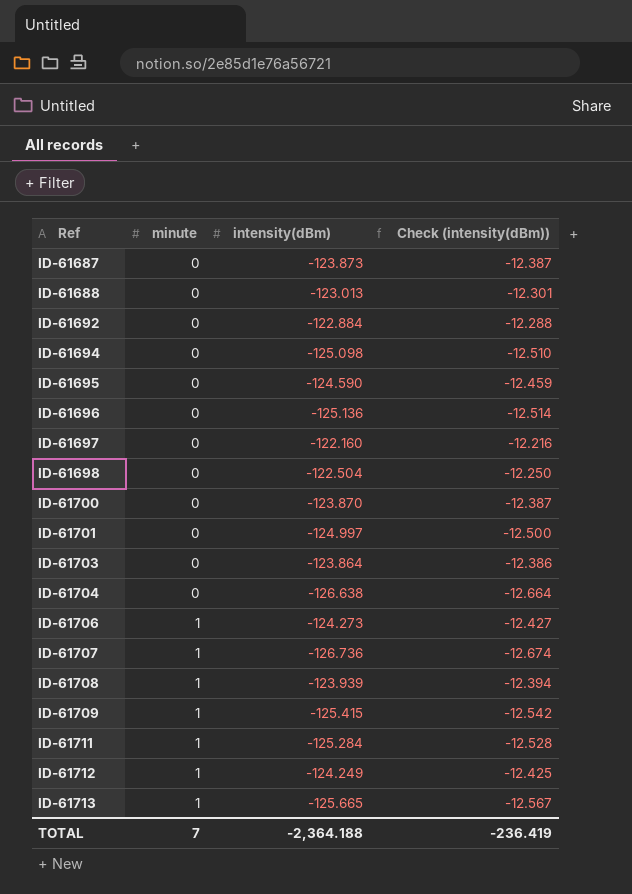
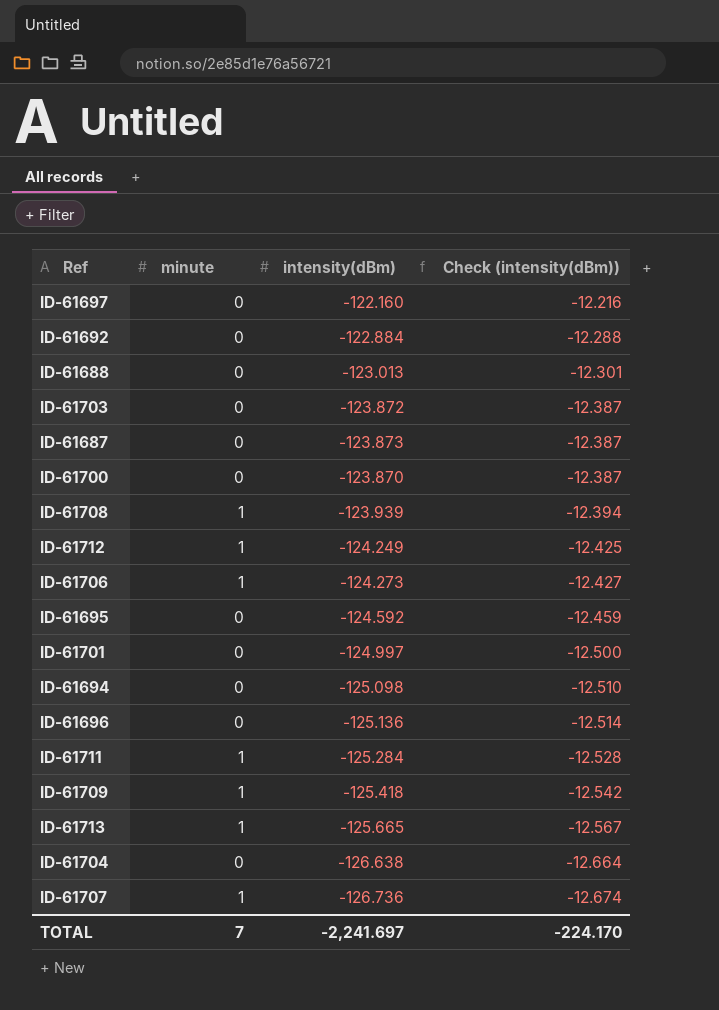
row order: Ref ascending -> Check (intensity(dBm)) descending
row ID-61698: 0 | -122.504 | -12.250 -> none
ID-61703 | intensity(dBm): -123.864 -> -123.872
ID-61703 | Check (intensity(dBm)): -12.386 -> -12.387
ID-61695 | intensity(dBm): -124.590 -> -124.592
ID-61709 | intensity(dBm): -125.415 -> -125.418
TOTAL | intensity(dBm): -2,364.188 -> -2,241.697
TOTAL | Check (intensity(dBm)): -236.419 -> -224.170

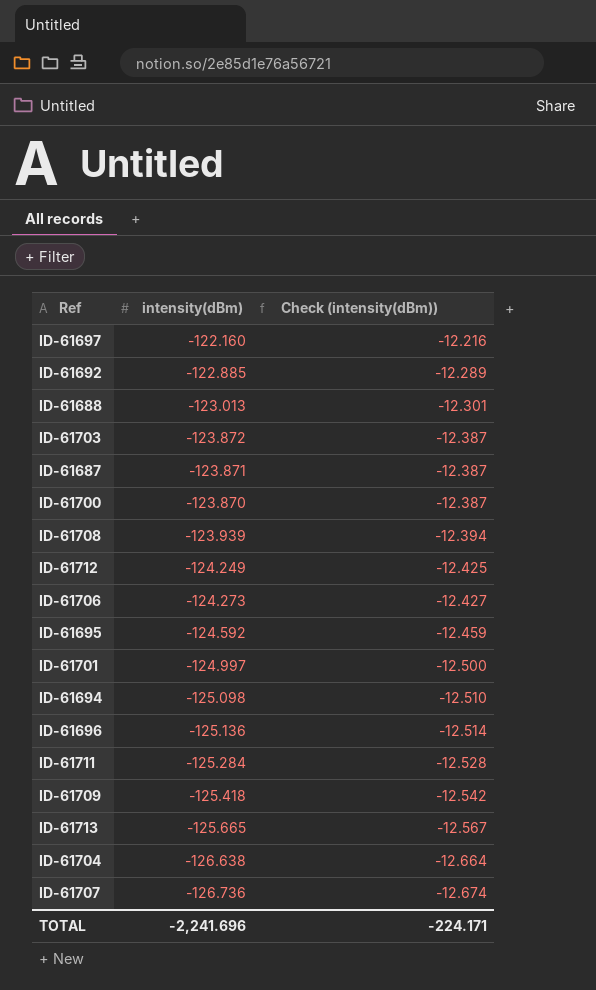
column minute | position: 2 -> none
ID-61692 | intensity(dBm): -122.884 -> -122.885
ID-61692 | Check (intensity(dBm)): -12.288 -> -12.289
ID-61687 | intensity(dBm): -123.873 -> -123.871
TOTAL | intensity(dBm): -2,241.697 -> -2,241.696
TOTAL | Check (intensity(dBm)): -224.170 -> -224.171

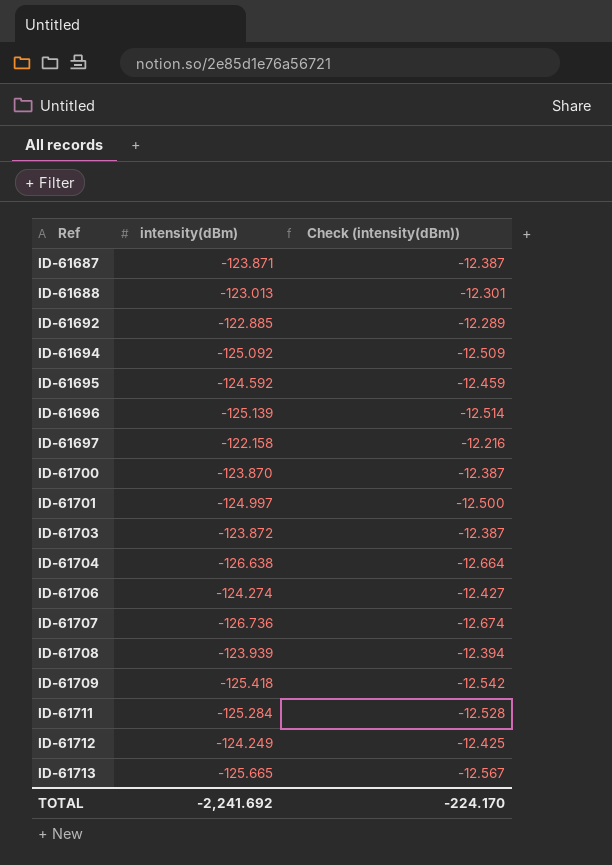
row order: Check (intensity(dBm)) descending -> Ref ascending
ID-61694 | intensity(dBm): -125.098 -> -125.092
ID-61694 | Check (intensity(dBm)): -12.510 -> -12.509
ID-61696 | intensity(dBm): -125.136 -> -125.139
ID-61697 | intensity(dBm): -122.160 -> -122.158
ID-61706 | intensity(dBm): -124.273 -> -124.274
TOTAL | intensity(dBm): -2,241.696 -> -2,241.692
TOTAL | Check (intensity(dBm)): -224.171 -> -224.170

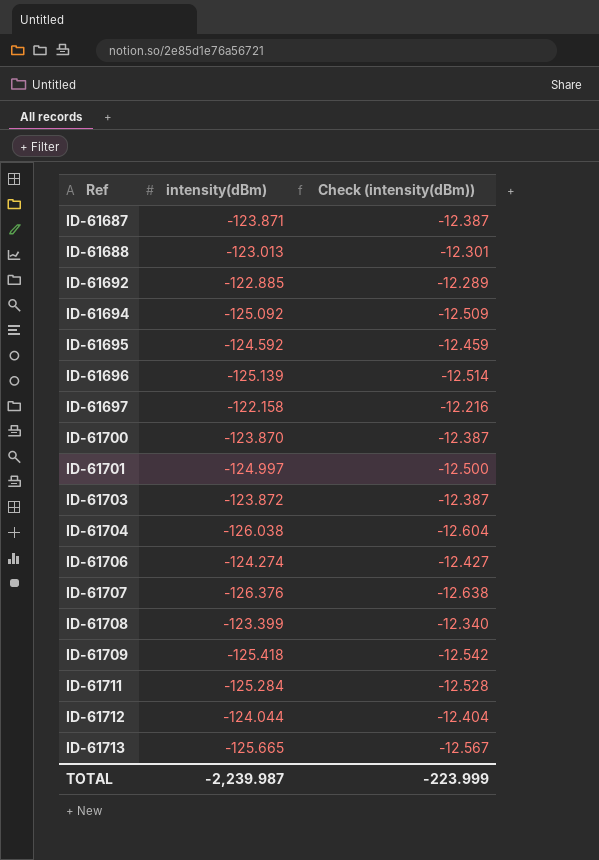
ID-61704 | intensity(dBm): -126.638 -> -126.038
ID-61704 | Check (intensity(dBm)): -12.664 -> -12.604
ID-61707 | intensity(dBm): -126.736 -> -126.376
ID-61707 | Check (intensity(dBm)): -12.674 -> -12.638
ID-61708 | intensity(dBm): -123.939 -> -123.399
ID-61708 | Check (intensity(dBm)): -12.394 -> -12.340
ID-61712 | intensity(dBm): -124.249 -> -124.044
ID-61712 | Check (intensity(dBm)): -12.425 -> -12.404
TOTAL | intensity(dBm): -2,241.692 -> -2,239.987
TOTAL | Check (intensity(dBm)): -224.170 -> -223.999

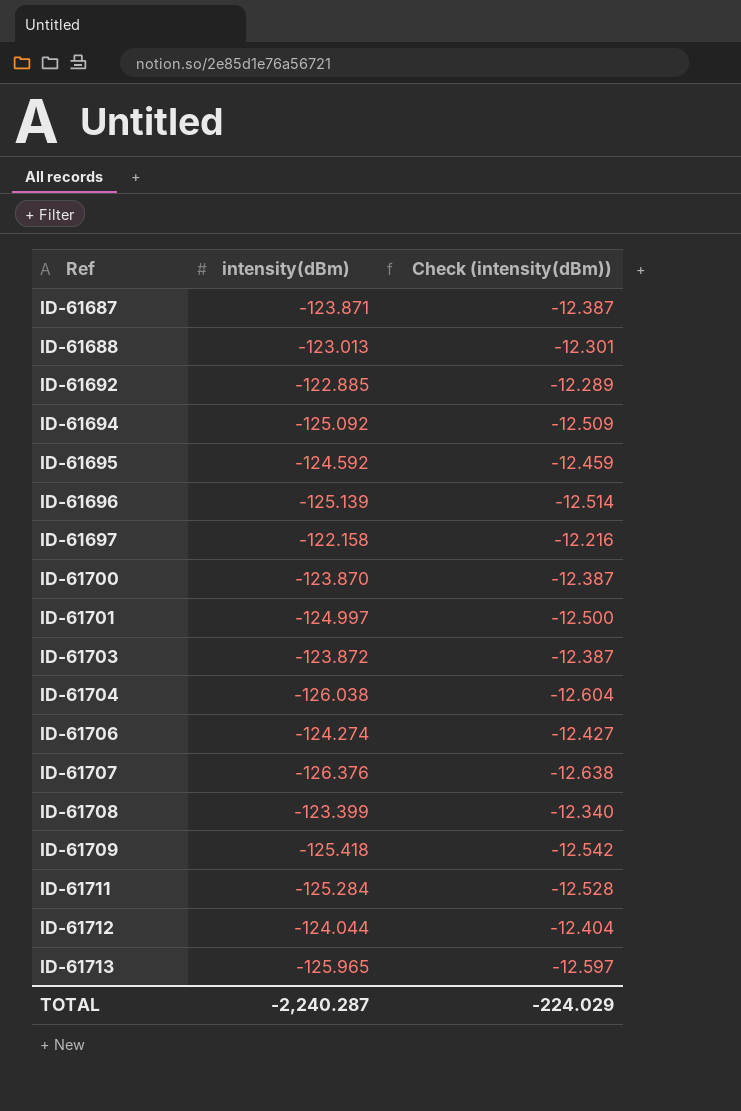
ID-61713 | intensity(dBm): -125.665 -> -125.965
ID-61713 | Check (intensity(dBm)): -12.567 -> -12.597
TOTAL | intensity(dBm): -2,239.987 -> -2,240.287
TOTAL | Check (intensity(dBm)): -223.999 -> -224.029

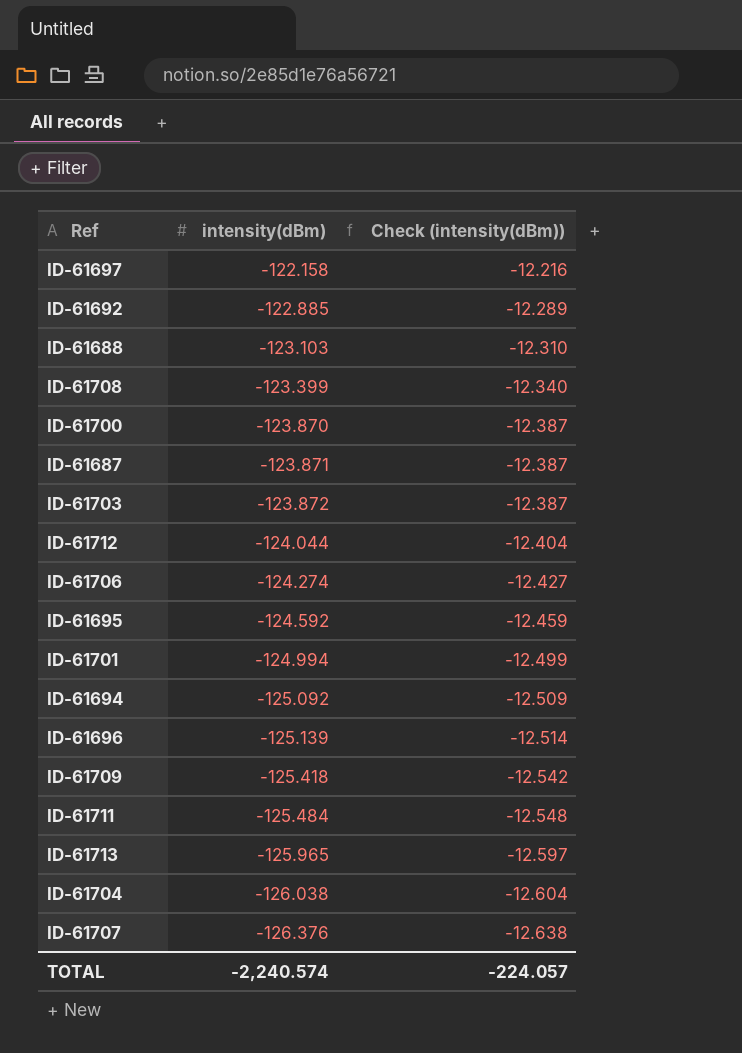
row order: Ref ascending -> intensity(dBm) descending
ID-61688 | intensity(dBm): -123.013 -> -123.103
ID-61688 | Check (intensity(dBm)): -12.301 -> -12.310
ID-61701 | intensity(dBm): -124.997 -> -124.994
ID-61701 | Check (intensity(dBm)): -12.500 -> -12.499
ID-61711 | intensity(dBm): -125.284 -> -125.484
ID-61711 | Check (intensity(dBm)): -12.528 -> -12.548
TOTAL | intensity(dBm): -2,240.287 -> -2,240.574
TOTAL | Check (intensity(dBm)): -224.029 -> -224.057

